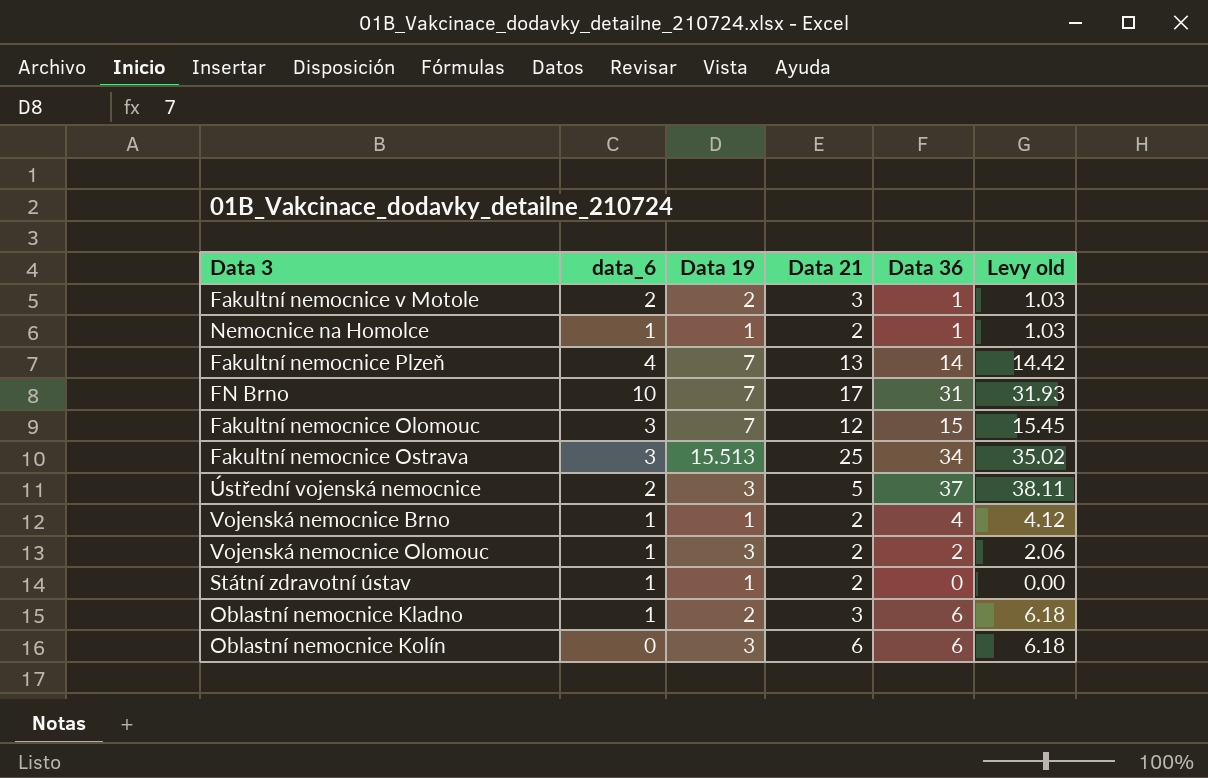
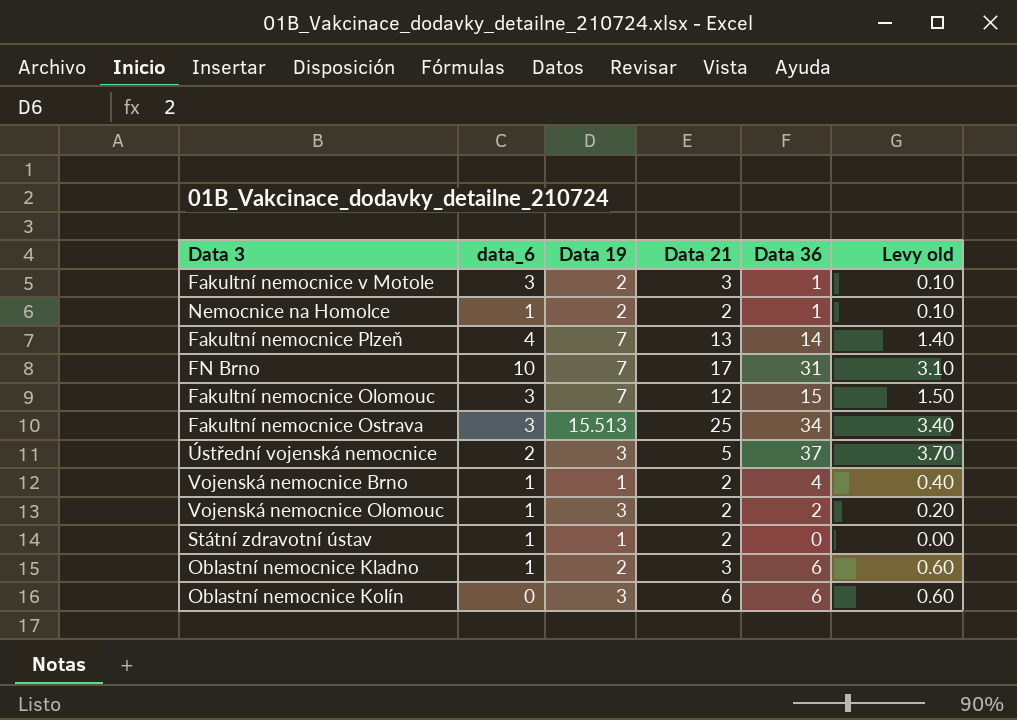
column Levy old | formula: [Data 36] * 1.03 -> [Data 36] * 0.1
Fakultní nemocnice v Motole | data_6: 2 -> 3
Nemocnice na Homolce | Data 19: 1 -> 2

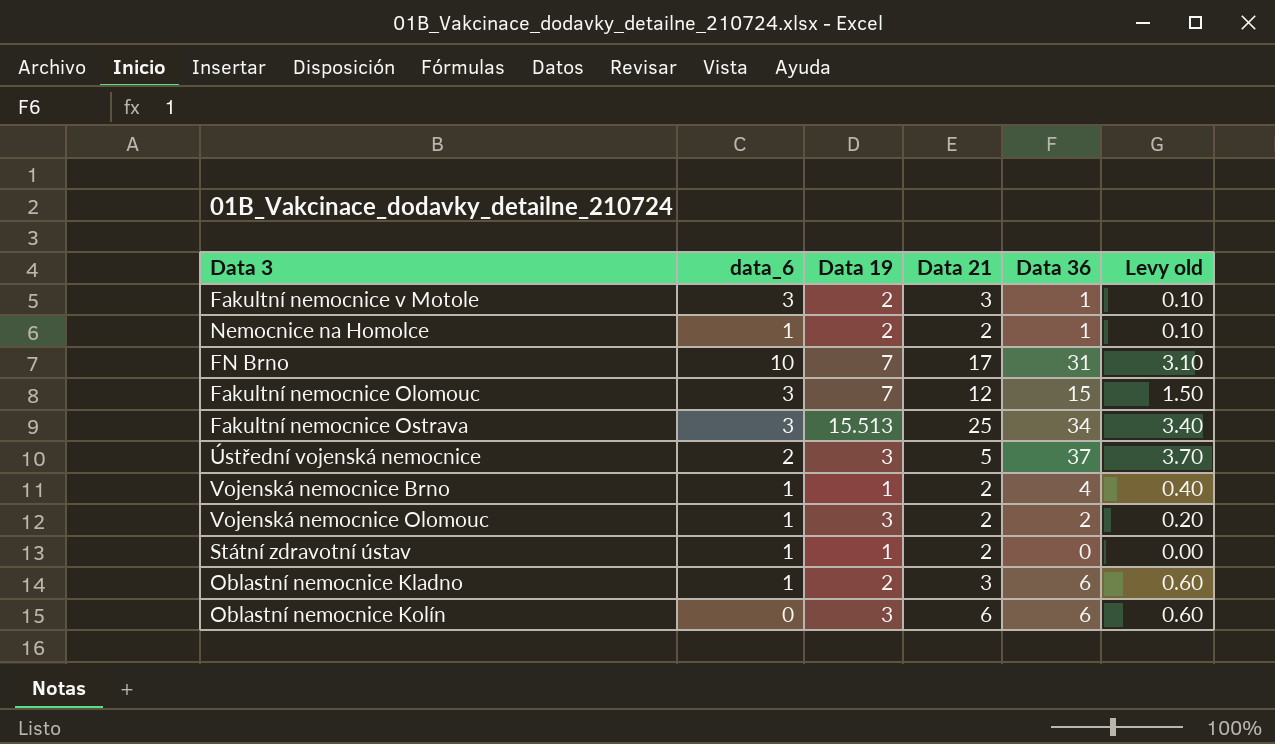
row Fakultní nemocnice Plzeň: 4 | 7 | 13 | 14 | 1.40 -> none

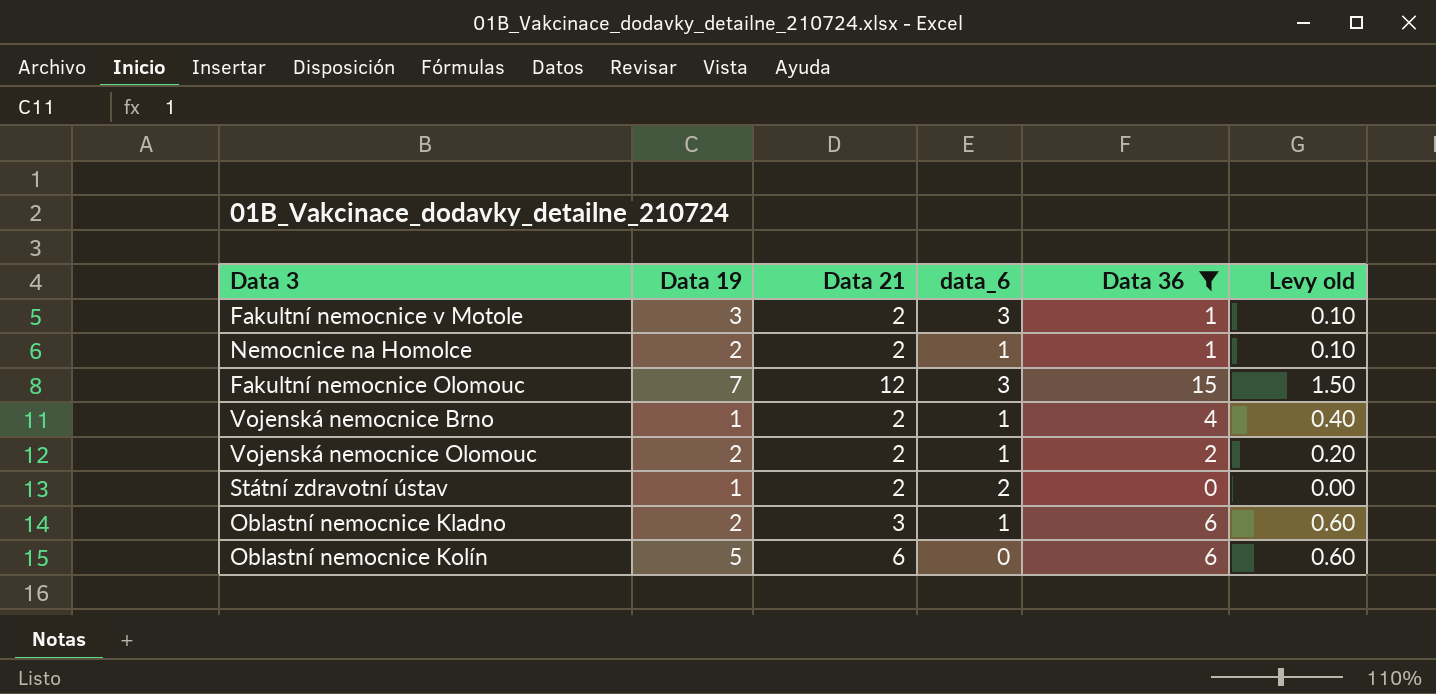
filter: none -> Data 36 <= 15
column data_6 | position: 2 -> 4
Fakultní nemocnice v Motole | Data 19: 2 -> 3
Fakultní nemocnice v Motole | Data 21: 3 -> 2
Vojenská nemocnice Olomouc | Data 19: 3 -> 2
Státní zdravotní ústav | data_6: 1 -> 2
Oblastní nemocnice Kolín | Data 19: 3 -> 5

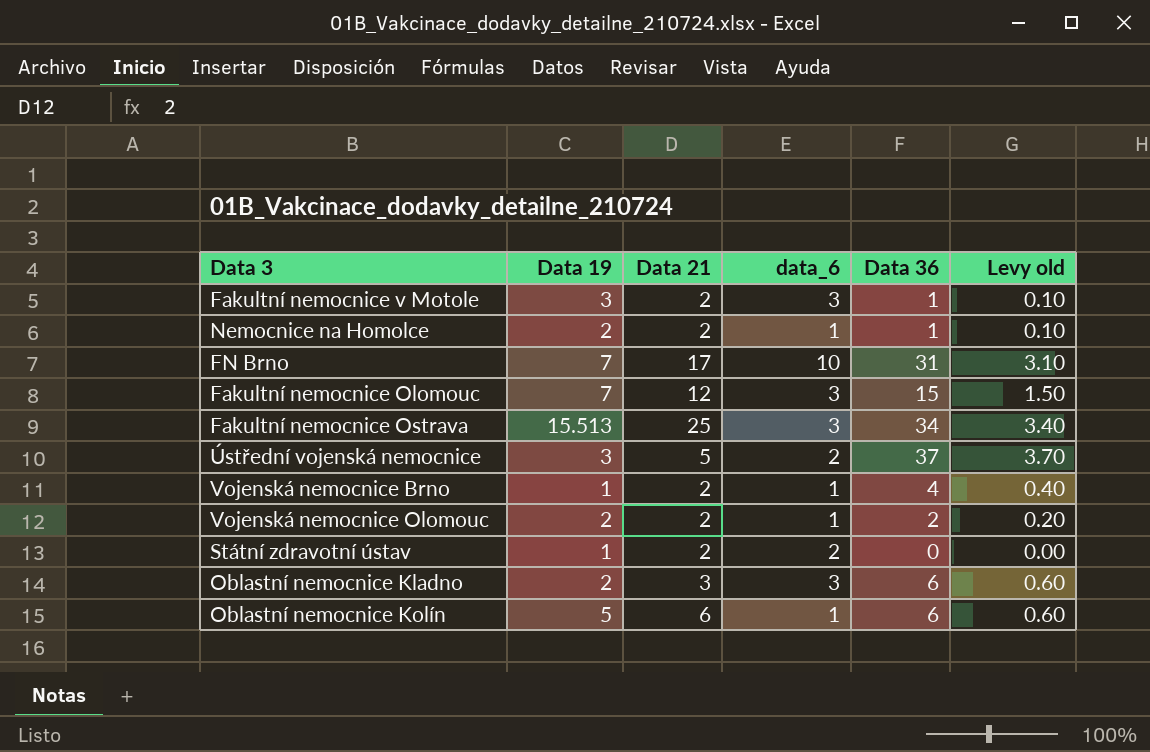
filter: Data 36 <= 15 -> none
Oblastní nemocnice Kladno | data_6: 1 -> 3
Oblastní nemocnice Kolín | data_6: 0 -> 1

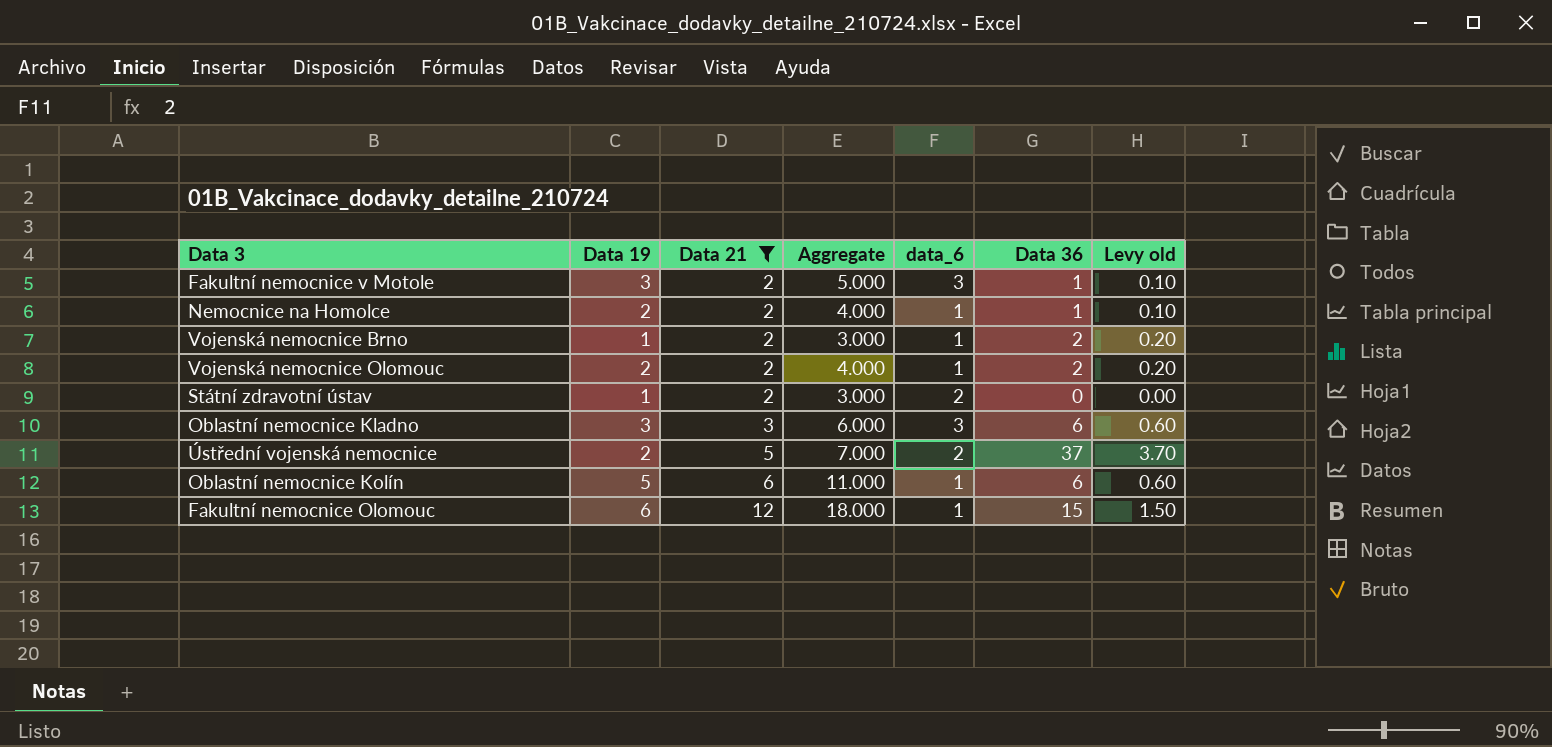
filter: none -> Data 21 <= 12
row order: none -> Data 21 ascending
column Aggregate | formula: none -> [Data 19] + [Data 21]
Vojenská nemocnice Brno | Data 36: 4 -> 2
Vojenská nemocnice Brno | Levy old: 0.40 -> 0.20
Oblastní nemocnice Kladno | Data 19: 2 -> 3
Ústřední vojenská nemocnice | Data 19: 3 -> 2
Fakultní nemocnice Olomouc | Data 19: 7 -> 6
Fakultní nemocnice Olomouc | data_6: 3 -> 1

